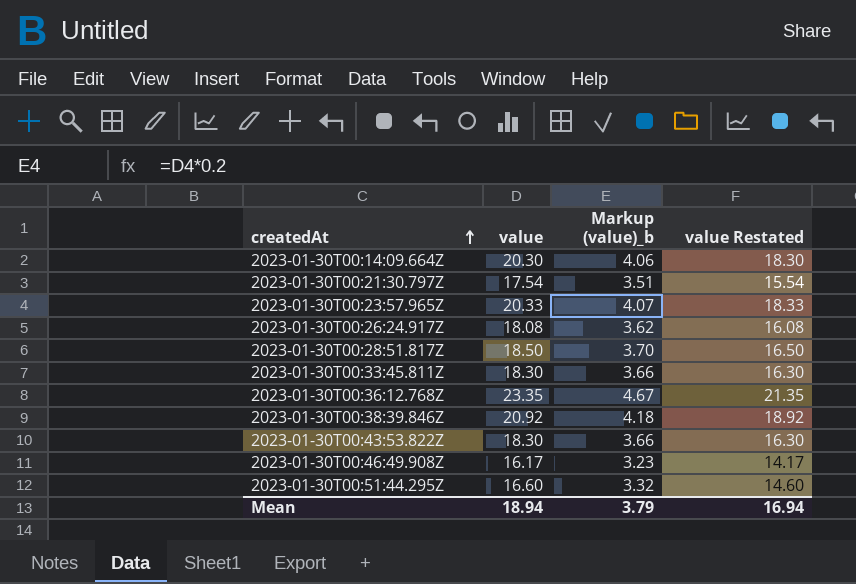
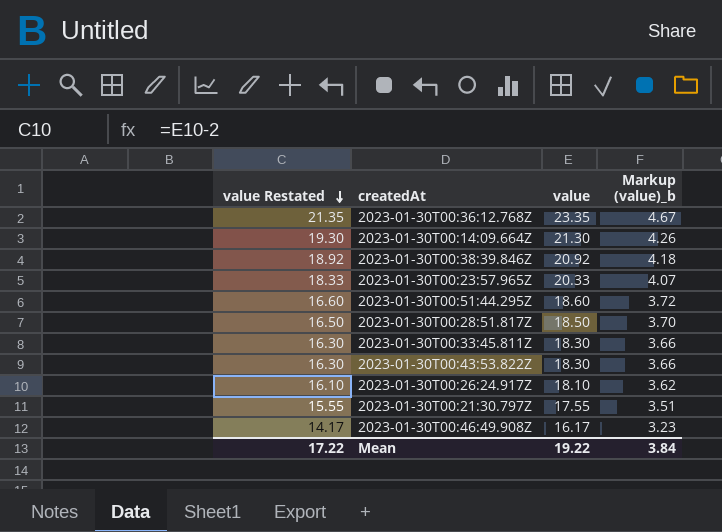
row order: createdAt ascending -> value Restated descending
column value Restated | position: 4 -> 1
2023-01-30T00:14:09.664Z | value Restated: 18.30 -> 19.30
2023-01-30T00:14:09.664Z | value: 20.30 -> 21.30
2023-01-30T00:14:09.664Z | Markup (value)_b: 4.06 -> 4.26
2023-01-30T00:51:44.295Z | value Restated: 14.60 -> 16.60
2023-01-30T00:51:44.295Z | value: 16.60 -> 18.60
2023-01-30T00:51:44.295Z | Markup (value)_b: 3.32 -> 3.72
2023-01-30T00:26:24.917Z | value Restated: 16.08 -> 16.10
2023-01-30T00:26:24.917Z | value: 18.08 -> 18.10
2023-01-30T00:21:30.797Z | value Restated: 15.54 -> 15.55
2023-01-30T00:21:30.797Z | value: 17.54 -> 17.55
Mean | value Restated: 16.94 -> 17.22
Mean | value: 18.94 -> 19.22
Mean | Markup (value)_b: 3.79 -> 3.84

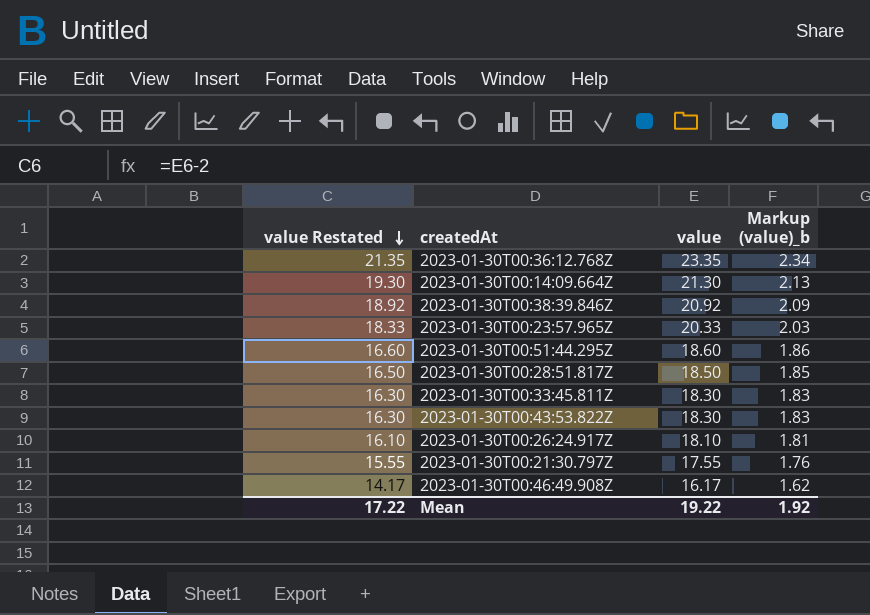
column Markup (value)_b | formula: [value] * 0.2 -> [value] * 0.1
Mean | Markup (value)_b: 3.84 -> 1.92

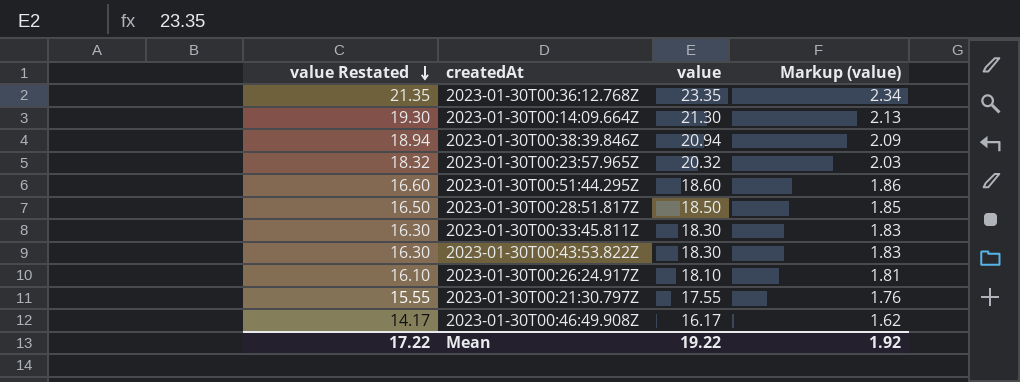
column name: Markup (value)_b -> Markup (value)
2023-01-30T00:38:39.846Z | value Restated: 18.92 -> 18.94
2023-01-30T00:38:39.846Z | value: 20.92 -> 20.94
2023-01-30T00:23:57.965Z | value Restated: 18.33 -> 18.32
2023-01-30T00:23:57.965Z | value: 20.33 -> 20.32

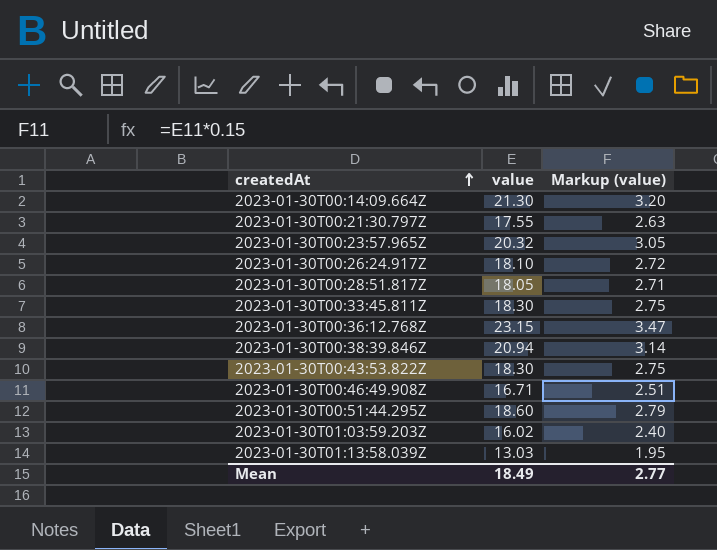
row order: value Restated descending -> createdAt ascending
column value Restated | formula: [value] - 2 -> none
column Markup (value) | formula: [value] * 0.1 -> [value] * 0.15
2023-01-30T00:28:51.817Z | value: 18.50 -> 18.05
2023-01-30T00:36:12.768Z | value: 23.35 -> 23.15
2023-01-30T00:46:49.908Z | value: 16.17 -> 16.71
row 2023-01-30T01:03:59.203Z: none -> 16.02 | 2.40
row 2023-01-30T01:13:58.039Z: none -> 13.03 | 1.95
Mean | value: 19.22 -> 18.49
Mean | Markup (value): 1.92 -> 2.77

